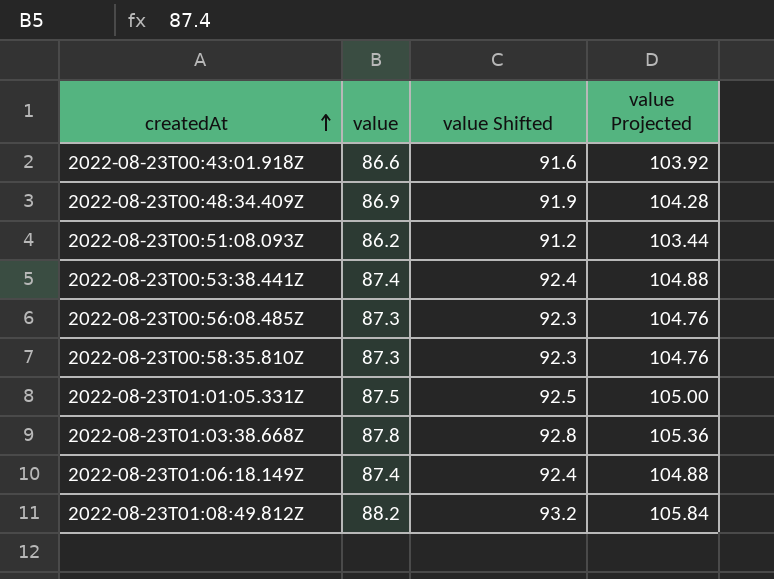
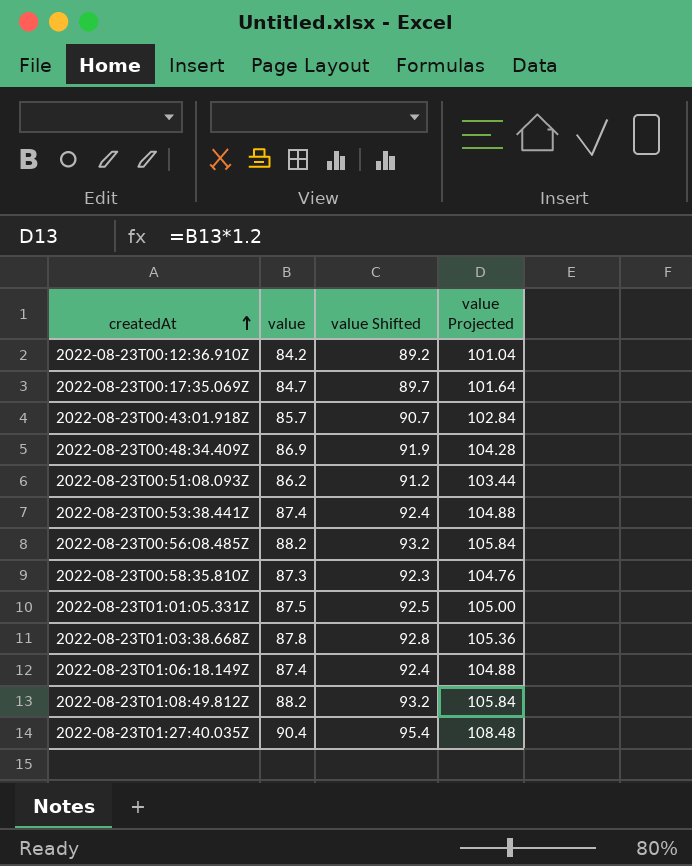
row 2022-08-23T00:12:36.910Z: none -> 84.2 | 89.2 | 101.04
row 2022-08-23T00:17:35.069Z: none -> 84.7 | 89.7 | 101.64
2022-08-23T00:43:01.918Z | value: 86.6 -> 85.7
2022-08-23T00:43:01.918Z | value Shifted: 91.6 -> 90.7
2022-08-23T00:43:01.918Z | value Projected: 103.92 -> 102.84
2022-08-23T00:56:08.485Z | value: 87.3 -> 88.2
2022-08-23T00:56:08.485Z | value Shifted: 92.3 -> 93.2
2022-08-23T00:56:08.485Z | value Projected: 104.76 -> 105.84
row 2022-08-23T01:27:40.035Z: none -> 90.4 | 95.4 | 108.48

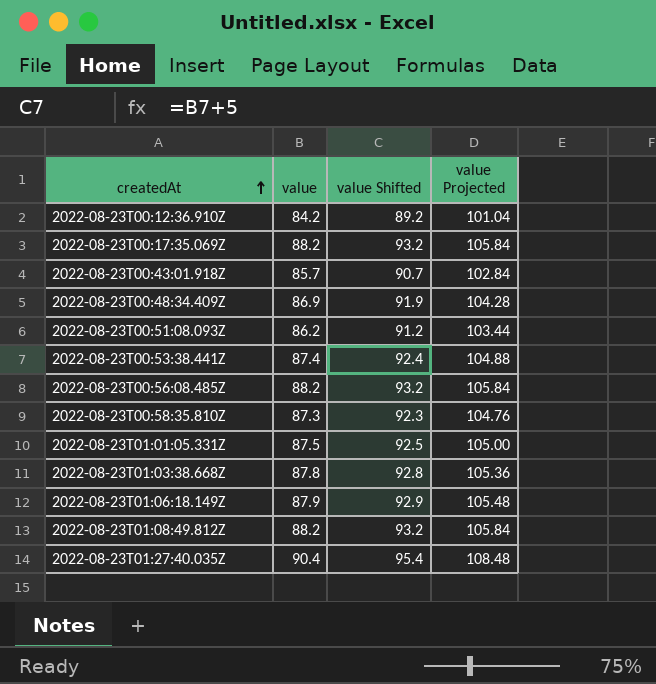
2022-08-23T00:17:35.069Z | value: 84.7 -> 88.2
2022-08-23T00:17:35.069Z | value Shifted: 89.7 -> 93.2
2022-08-23T00:17:35.069Z | value Projected: 101.64 -> 105.84
2022-08-23T01:06:18.149Z | value: 87.4 -> 87.9
2022-08-23T01:06:18.149Z | value Shifted: 92.4 -> 92.9
2022-08-23T01:06:18.149Z | value Projected: 104.88 -> 105.48

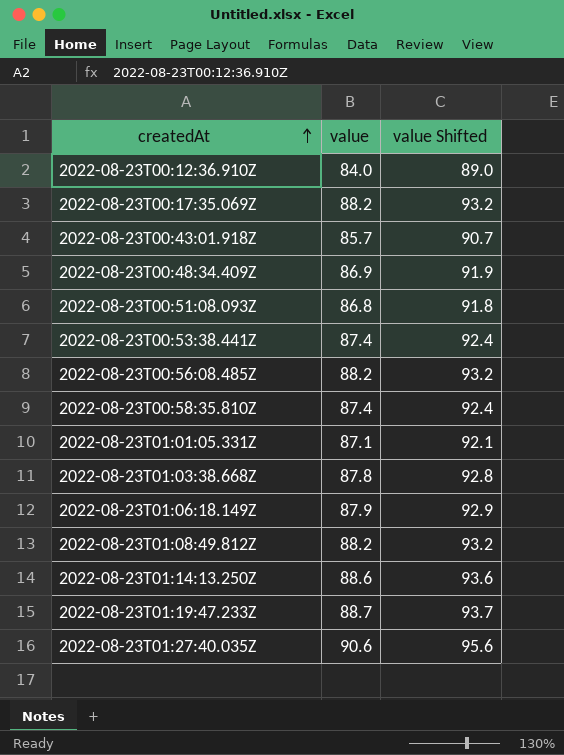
column value Projected | formula: [value] * 1.2 -> none
2022-08-23T00:12:36.910Z | value: 84.2 -> 84.0
2022-08-23T00:12:36.910Z | value Shifted: 89.2 -> 89.0
2022-08-23T00:51:08.093Z | value: 86.2 -> 86.8
2022-08-23T00:51:08.093Z | value Shifted: 91.2 -> 91.8
2022-08-23T00:58:35.810Z | value: 87.3 -> 87.4
2022-08-23T00:58:35.810Z | value Shifted: 92.3 -> 92.4
2022-08-23T01:01:05.331Z | value: 87.5 -> 87.1
2022-08-23T01:01:05.331Z | value Shifted: 92.5 -> 92.1
row 2022-08-23T01:14:13.250Z: none -> 88.6 | 93.6
row 2022-08-23T01:19:47.233Z: none -> 88.7 | 93.7
2022-08-23T01:27:40.035Z | value: 90.4 -> 90.6
2022-08-23T01:27:40.035Z | value Shifted: 95.4 -> 95.6

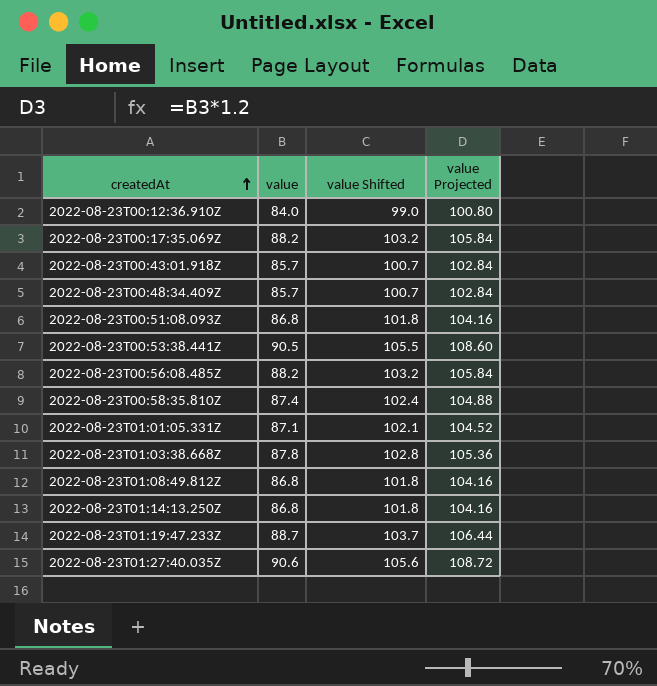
column value Shifted | formula: [value] + 5 -> [value] + 15
column value Projected | formula: none -> [value] * 1.2
row 2022-08-23T01:06:18.149Z: 87.9 | 92.9 -> none
2022-08-23T00:48:34.409Z | value: 86.9 -> 85.7
2022-08-23T00:53:38.441Z | value: 87.4 -> 90.5
2022-08-23T01:08:49.812Z | value: 88.2 -> 86.8
2022-08-23T01:14:13.250Z | value: 88.6 -> 86.8

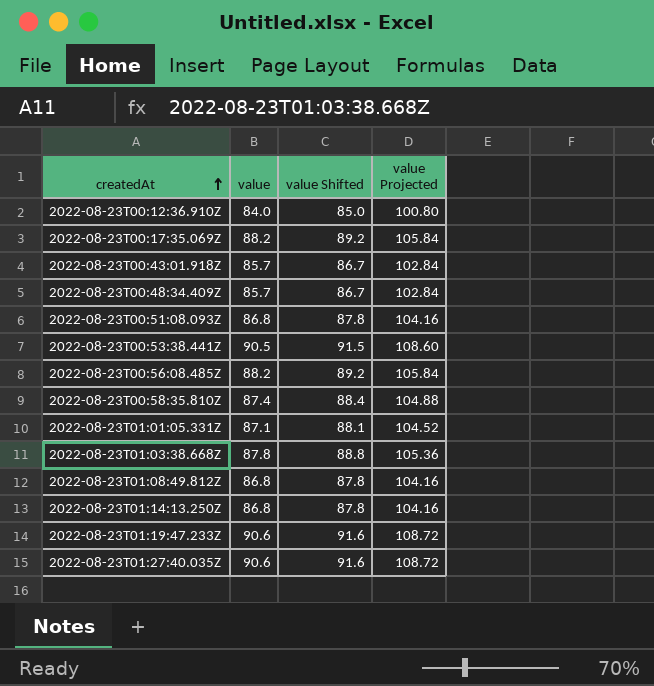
column value Shifted | formula: [value] + 15 -> [value] + 1
2022-08-23T01:19:47.233Z | value: 88.7 -> 90.6
2022-08-23T01:19:47.233Z | value Projected: 106.44 -> 108.72

